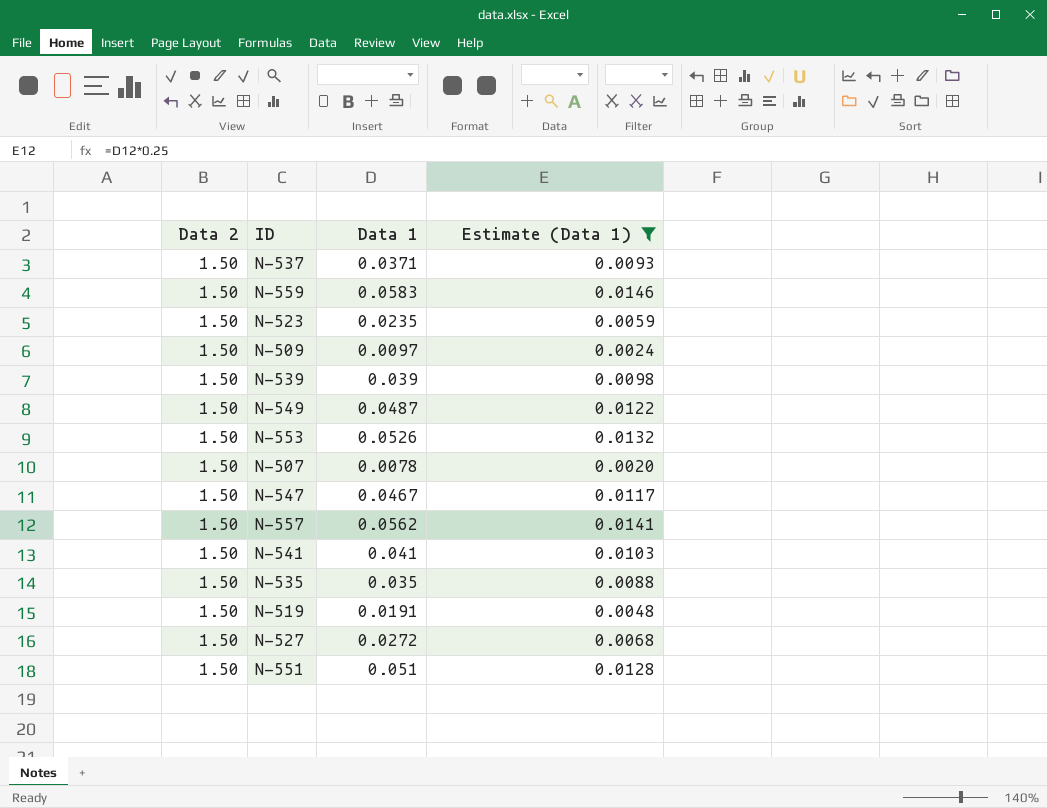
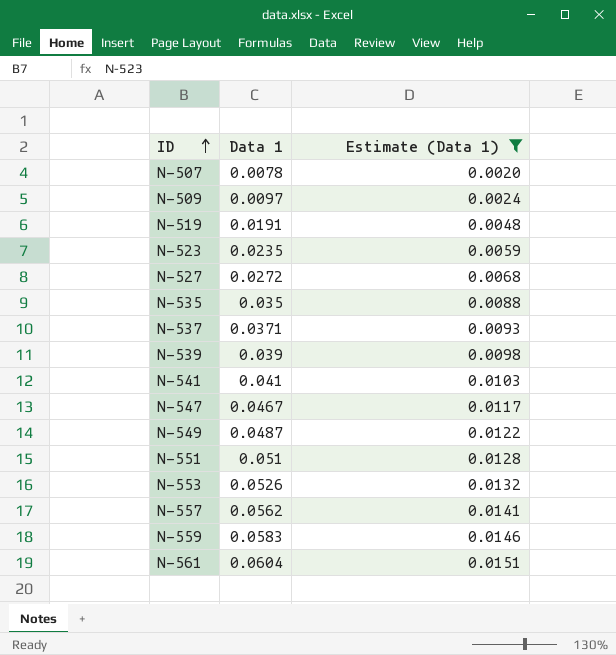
row order: none -> ID ascending
column Data 2 | position: 1 -> none
row N-561: none -> 0.0604 | 0.0151

